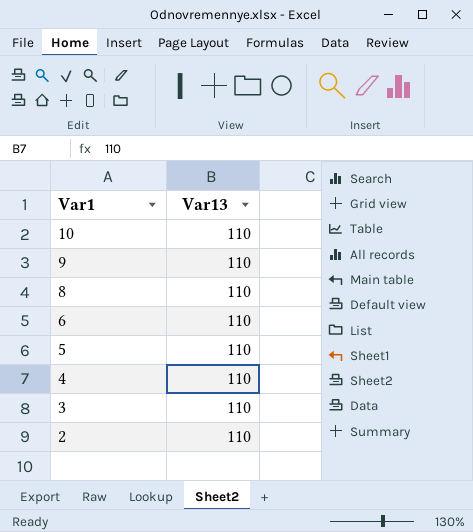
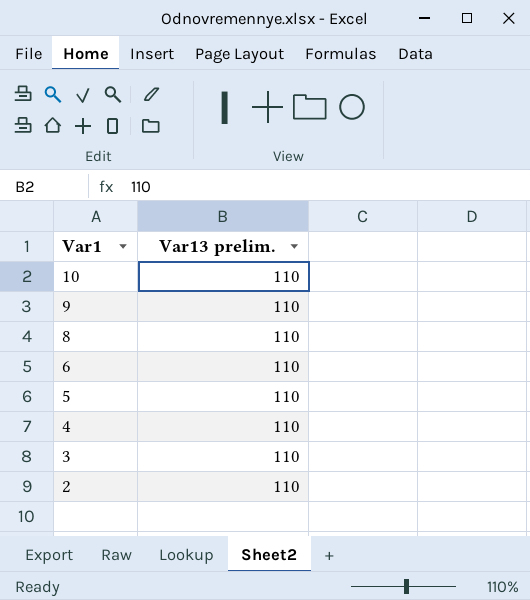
column name: Var13 -> Var13 prelim.

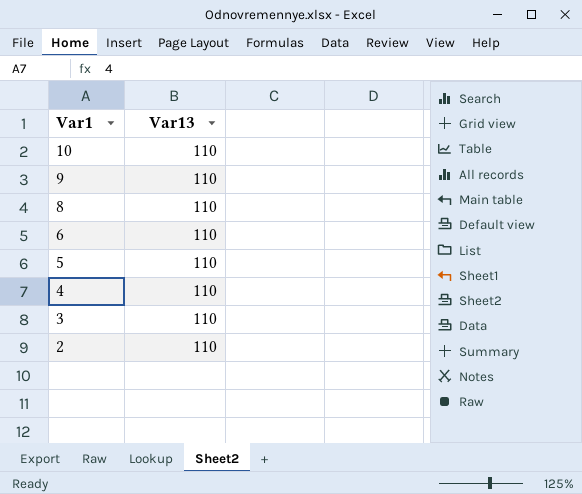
column name: Var13 prelim. -> Var13

